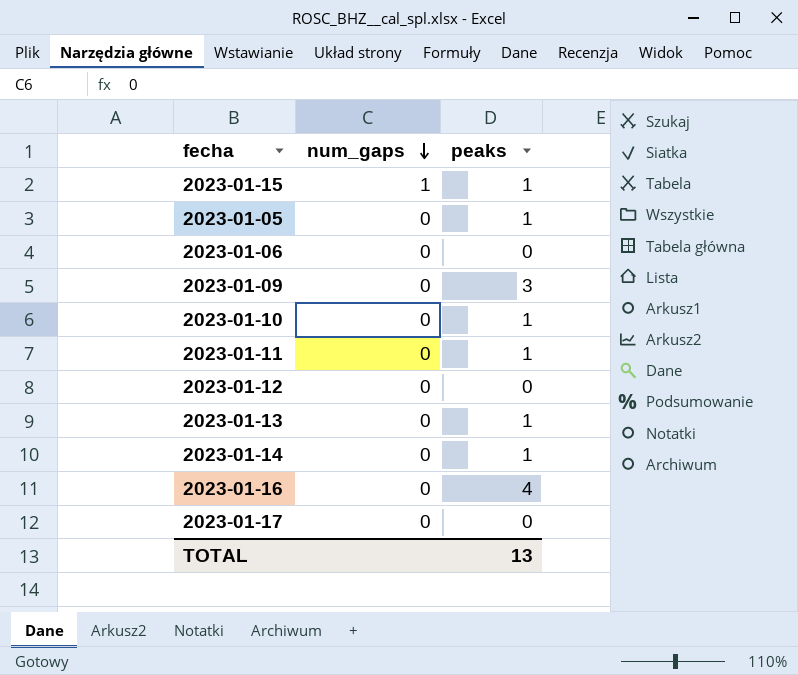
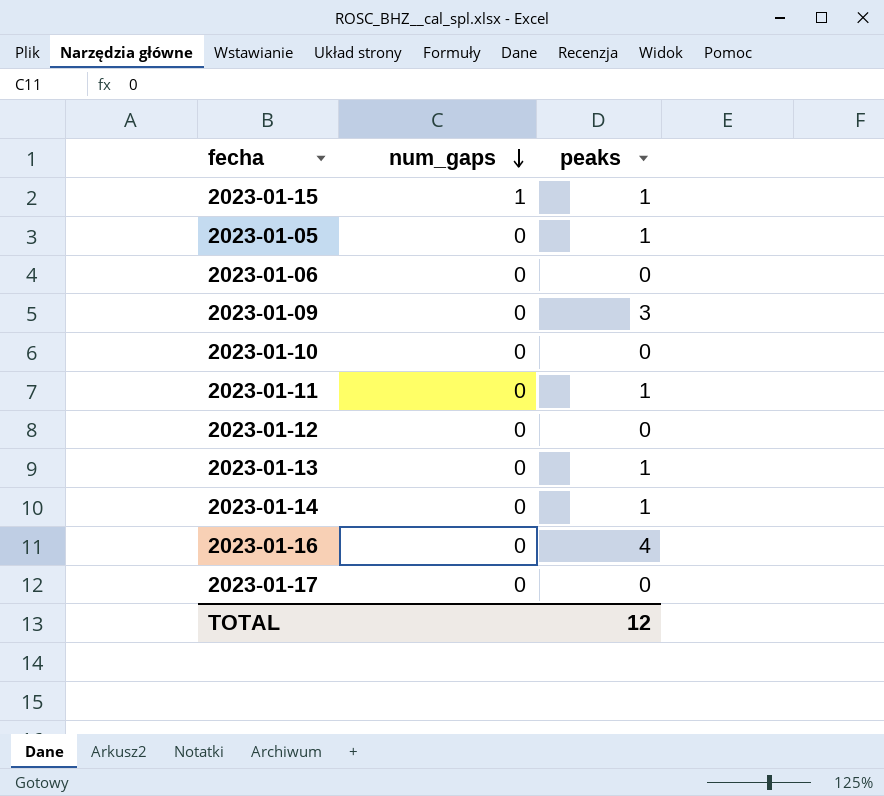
2023-01-10 | peaks: 1 -> 0
TOTAL | peaks: 13 -> 12

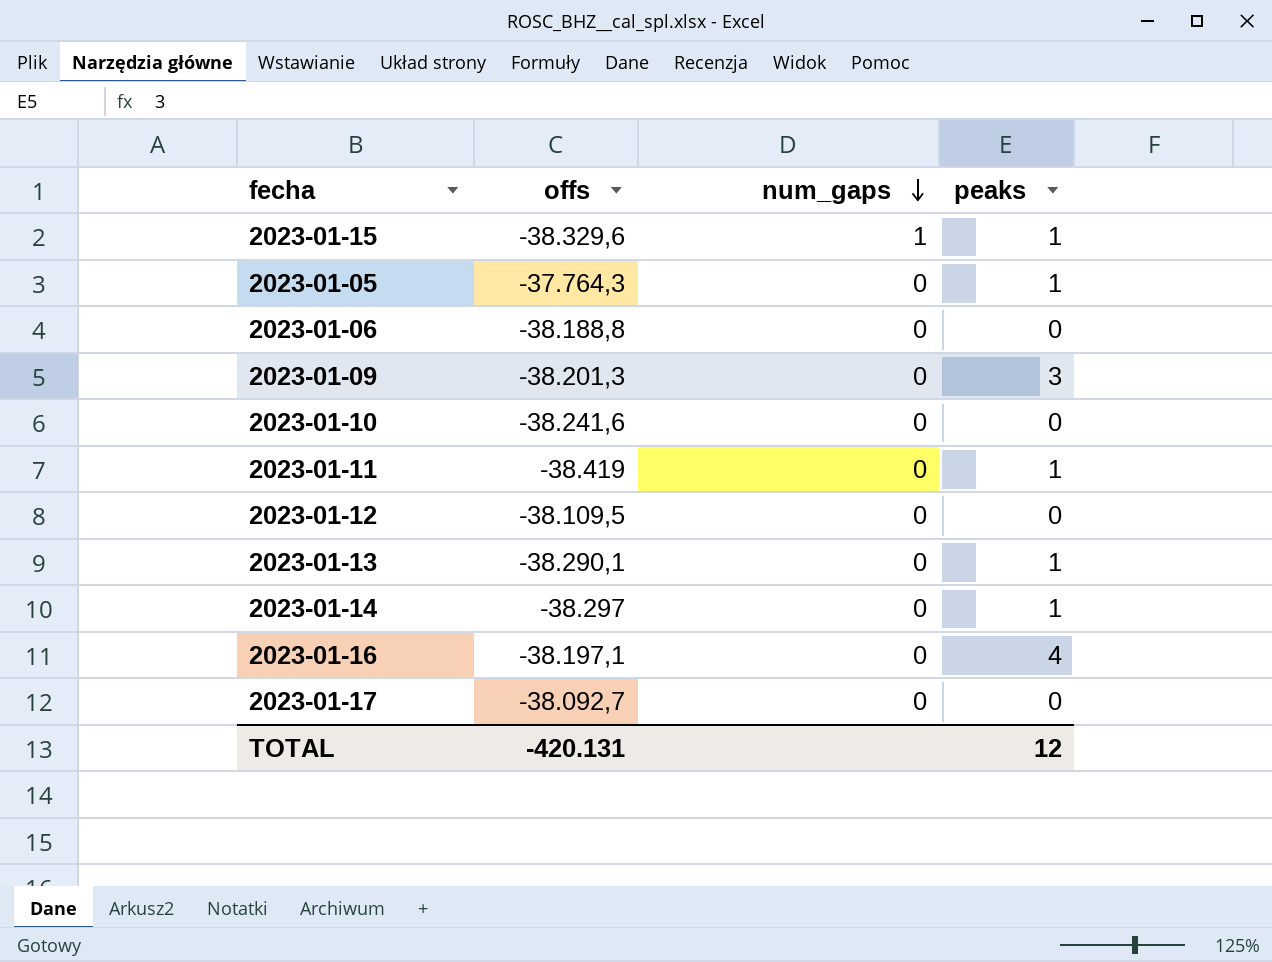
column offs | position: none -> 2

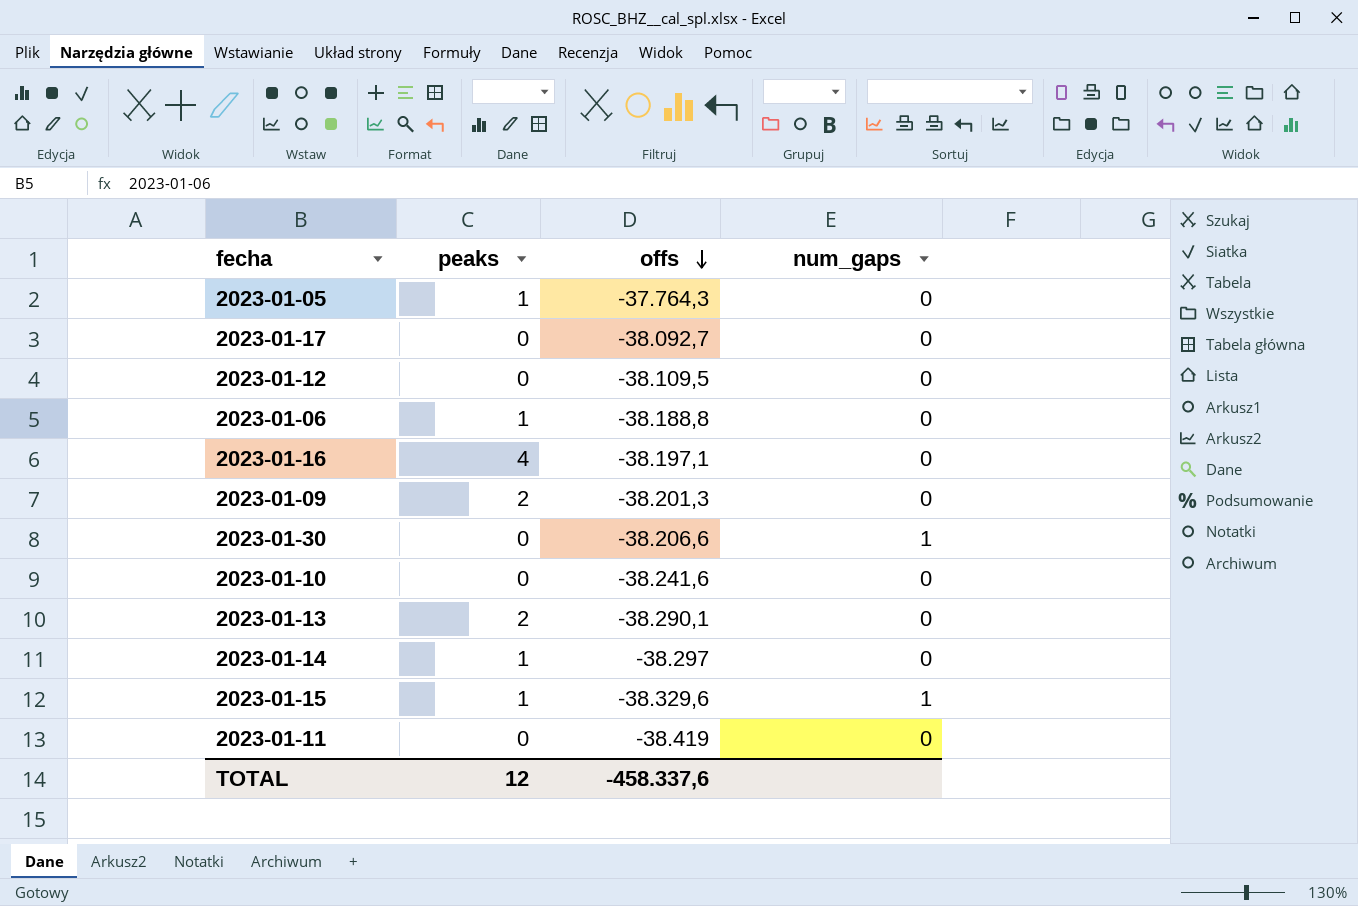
row order: num_gaps descending -> offs descending
column peaks | position: 4 -> 2
2023-01-06 | peaks: 0 -> 1
2023-01-09 | peaks: 3 -> 2
row 2023-01-30: none -> 0 | -38.206,6 | 1
2023-01-13 | peaks: 1 -> 2
2023-01-11 | peaks: 1 -> 0
TOTAL | offs: -420.131 -> -458.337,6

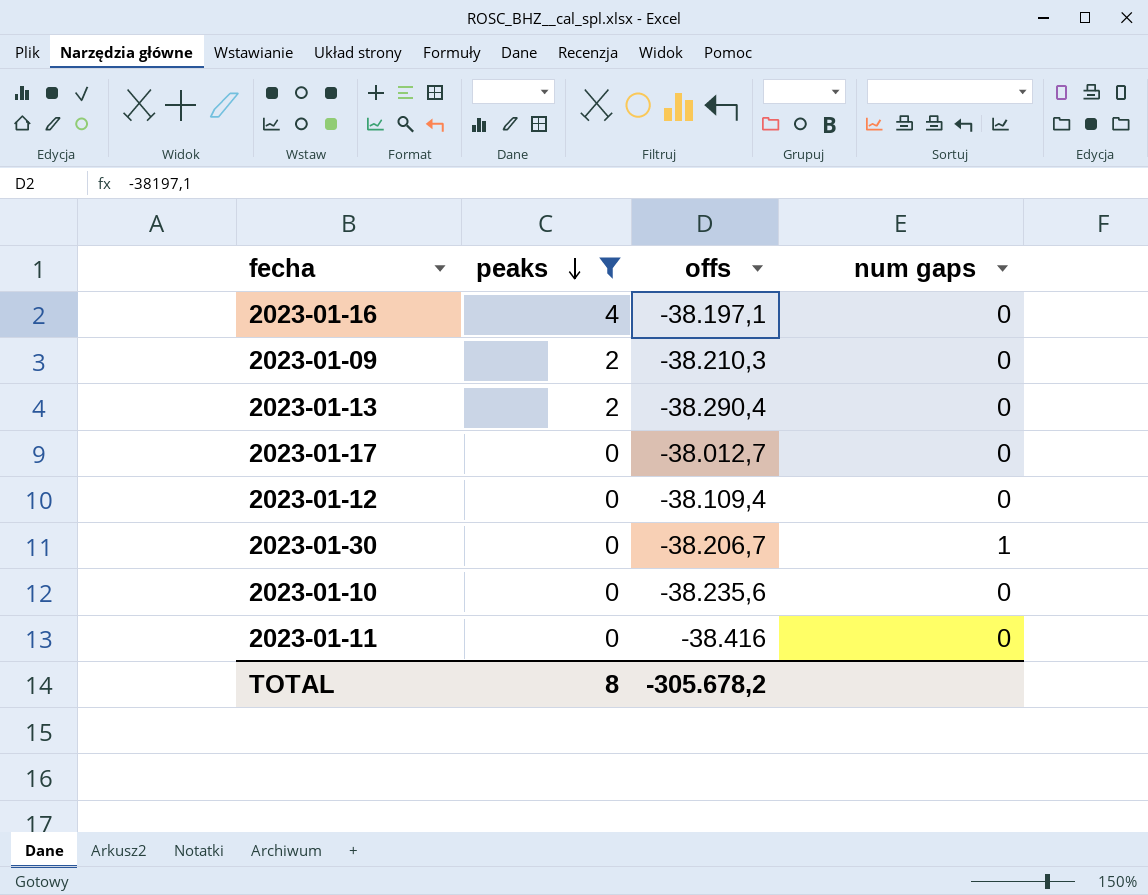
filter: none -> peaks != 1
row order: offs descending -> peaks descending
column name: num_gaps -> num gaps
2023-01-09 | offs: -38.201,3 -> -38.210,3
2023-01-13 | offs: -38.290,1 -> -38.290,4
2023-01-17 | offs: -38.092,7 -> -38.012,7
2023-01-12 | offs: -38.109,5 -> -38.109,4
2023-01-30 | offs: -38.206,6 -> -38.206,7
2023-01-10 | offs: -38.241,6 -> -38.235,6
2023-01-11 | offs: -38.419 -> -38.416
TOTAL | peaks: 12 -> 8
TOTAL | offs: -458.337,6 -> -305.678,2

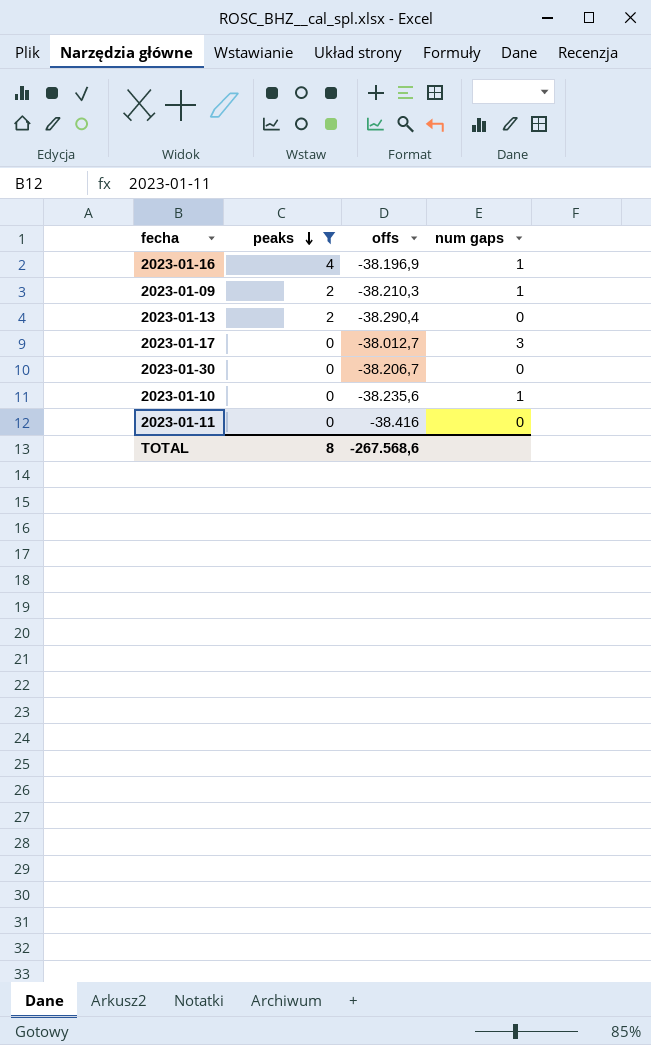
row 2023-01-12: 0 | -38.109,4 | 0 -> none
2023-01-16 | offs: -38.197,1 -> -38.196,9
2023-01-16 | num gaps: 0 -> 1
2023-01-09 | num gaps: 0 -> 1
2023-01-17 | num gaps: 0 -> 3
2023-01-30 | num gaps: 1 -> 0
2023-01-10 | num gaps: 0 -> 1
TOTAL | offs: -305.678,2 -> -267.568,6

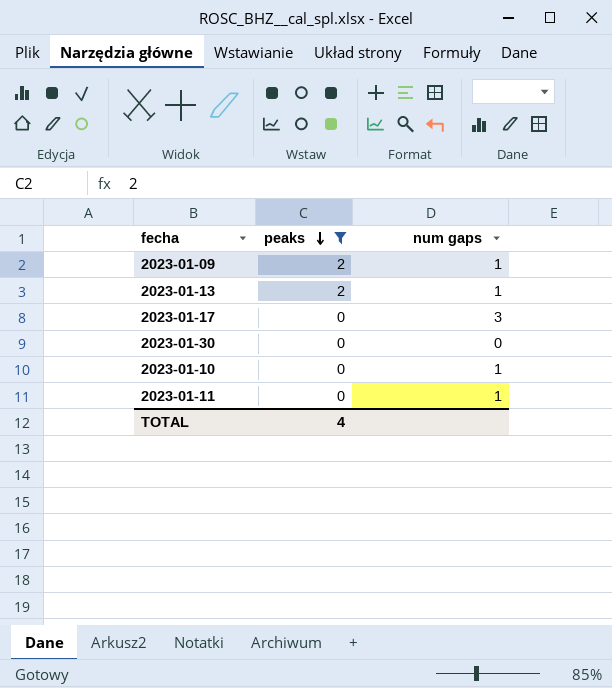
column offs | position: 3 -> none
row 2023-01-16: 4 | -38.196,9 | 1 -> none
2023-01-13 | num gaps: 0 -> 1
2023-01-11 | num gaps: 0 -> 1
TOTAL | peaks: 8 -> 4

